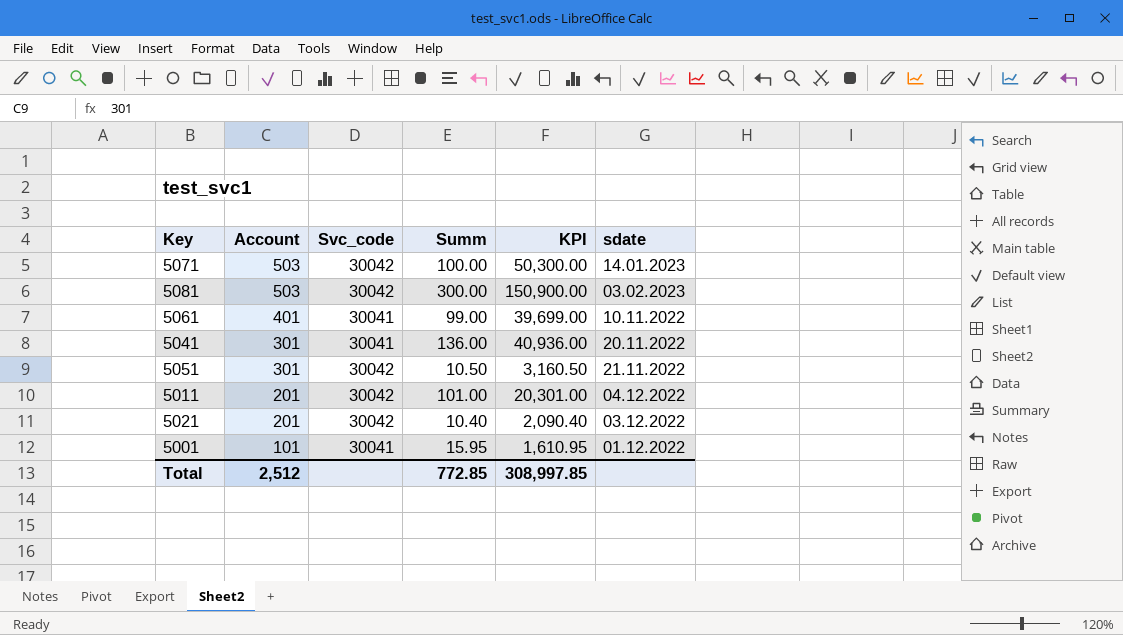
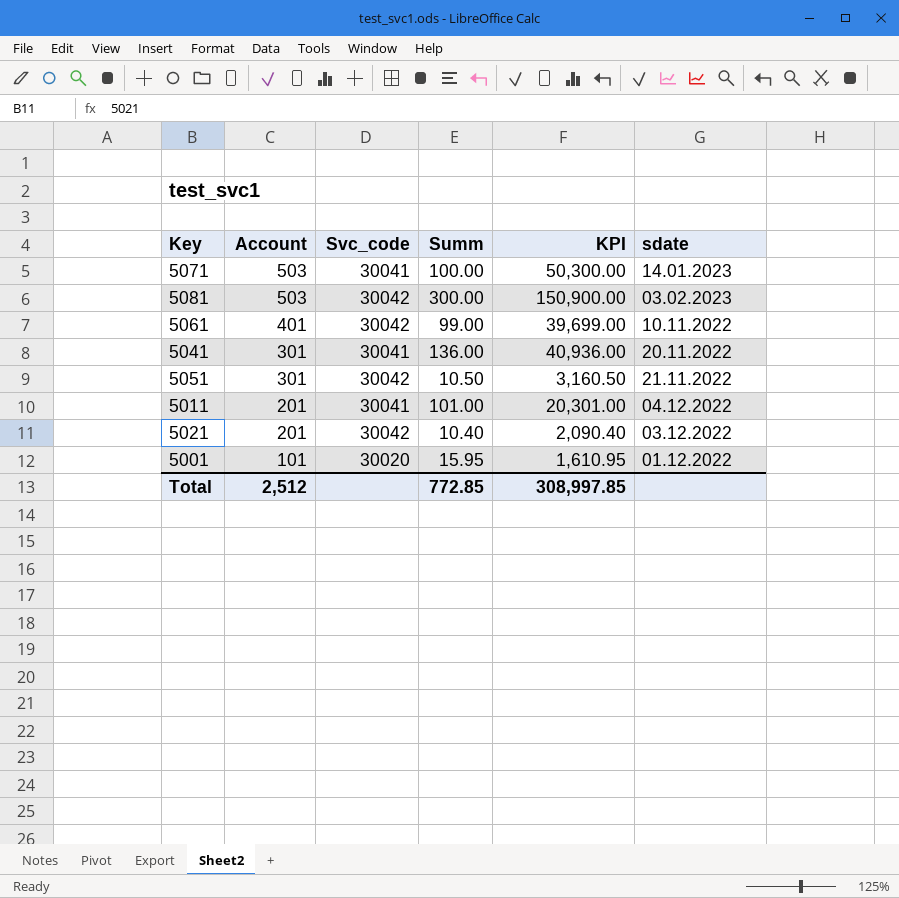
5071 | Svc_code: 30042 -> 30041
5061 | Svc_code: 30041 -> 30042
5011 | Svc_code: 30042 -> 30041
5001 | Svc_code: 30041 -> 30020

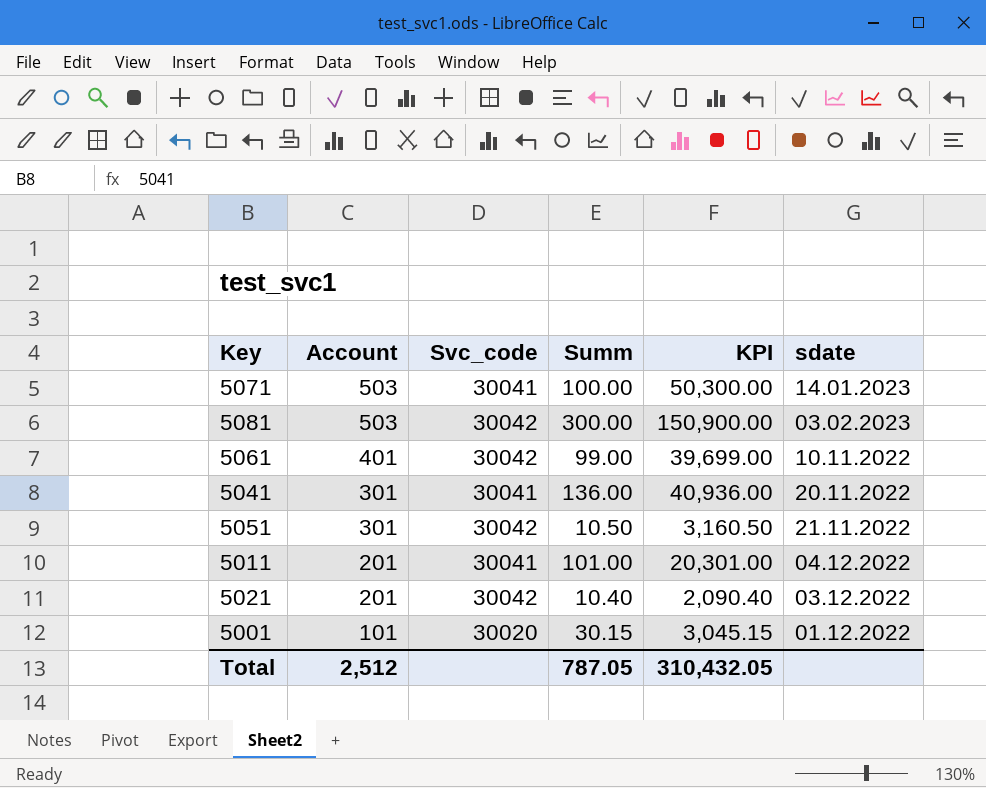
5001 | Summ: 15.95 -> 30.15
5001 | KPI: 1,610.95 -> 3,045.15
Total | Summ: 772.85 -> 787.05
Total | KPI: 308,997.85 -> 310,432.05

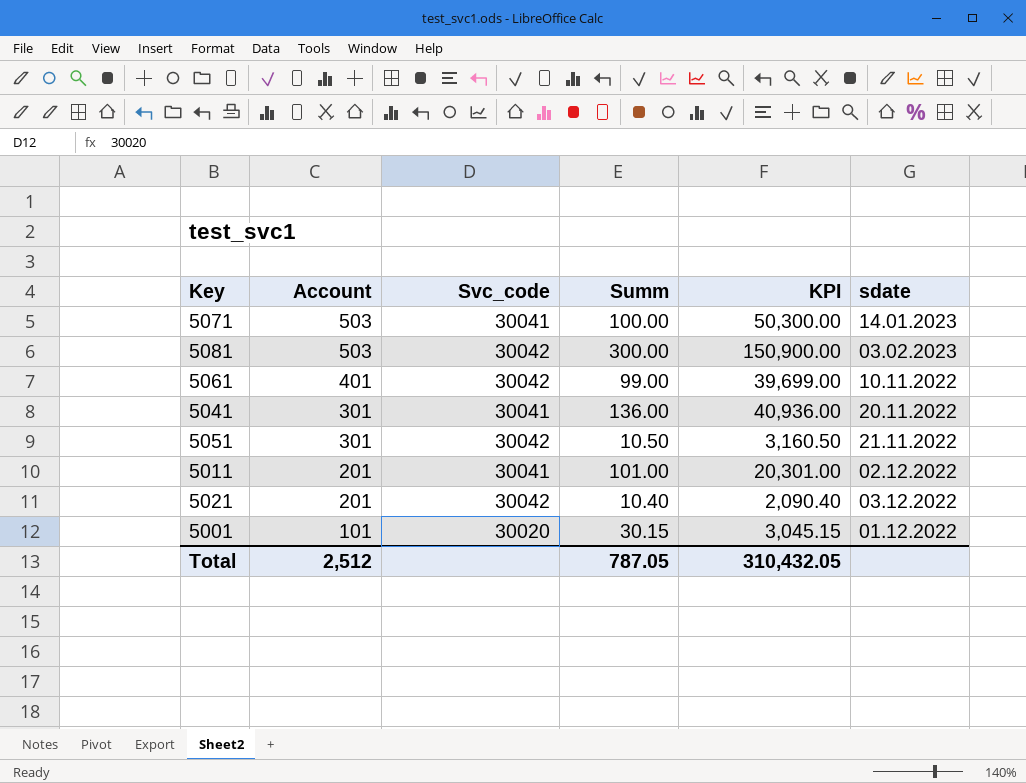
5011 | sdate: 04.12.2022 -> 02.12.2022

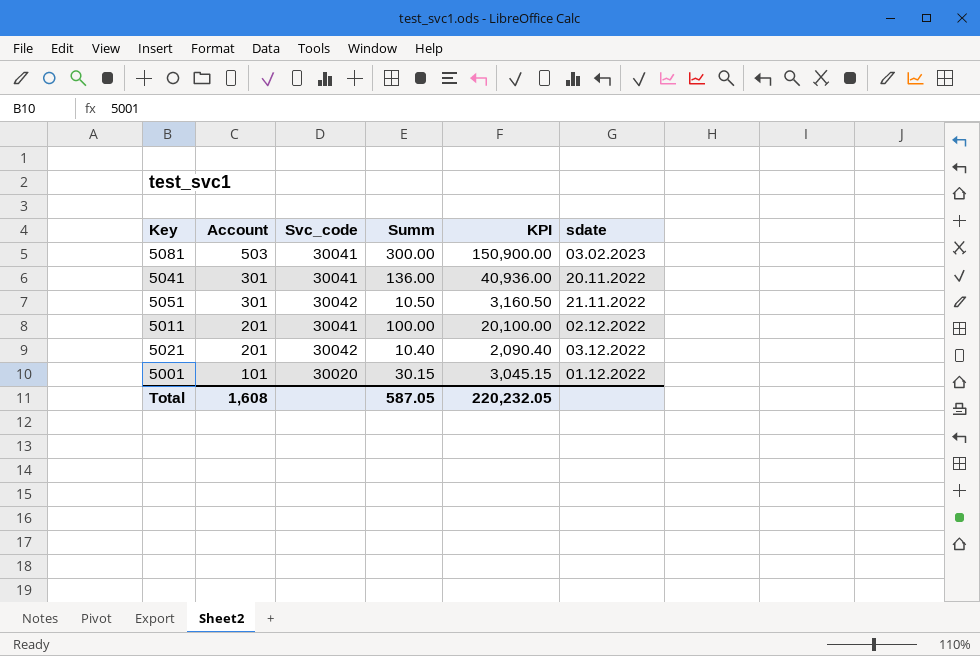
row 5071: 503 | 30041 | 100.00 | 50,300.00 | 14.01.2023 -> none
row 5061: 401 | 30042 | 99.00 | 39,699.00 | 10.11.2022 -> none
5081 | Svc_code: 30042 -> 30041
5011 | Summ: 101.00 -> 100.00
5011 | KPI: 20,301.00 -> 20,100.00
Total | Account: 2,512 -> 1,608
Total | Summ: 787.05 -> 587.05
Total | KPI: 310,432.05 -> 220,232.05

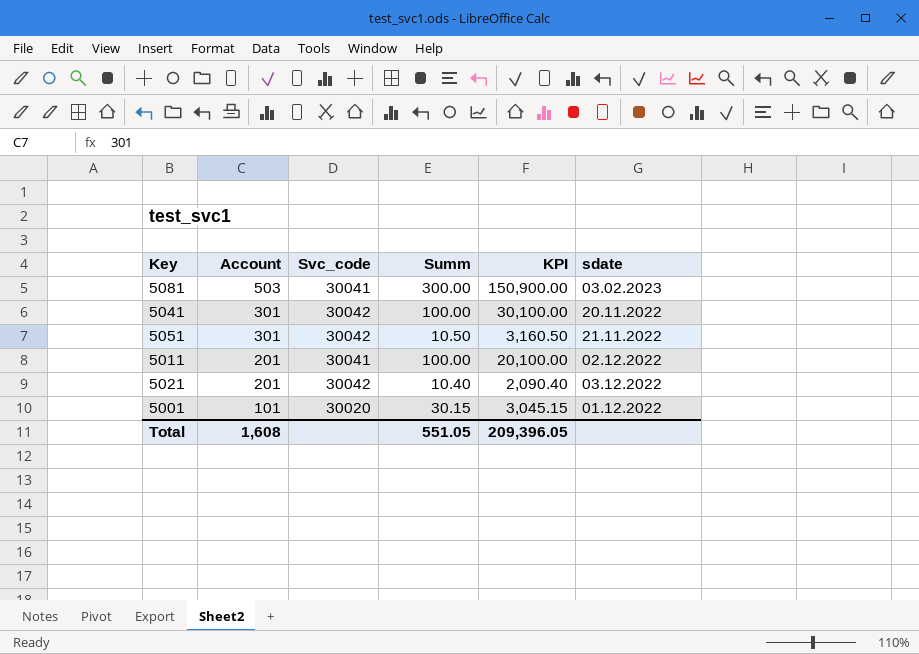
5041 | Svc_code: 30041 -> 30042
5041 | Summ: 136.00 -> 100.00
5041 | KPI: 40,936.00 -> 30,100.00
Total | Summ: 587.05 -> 551.05
Total | KPI: 220,232.05 -> 209,396.05

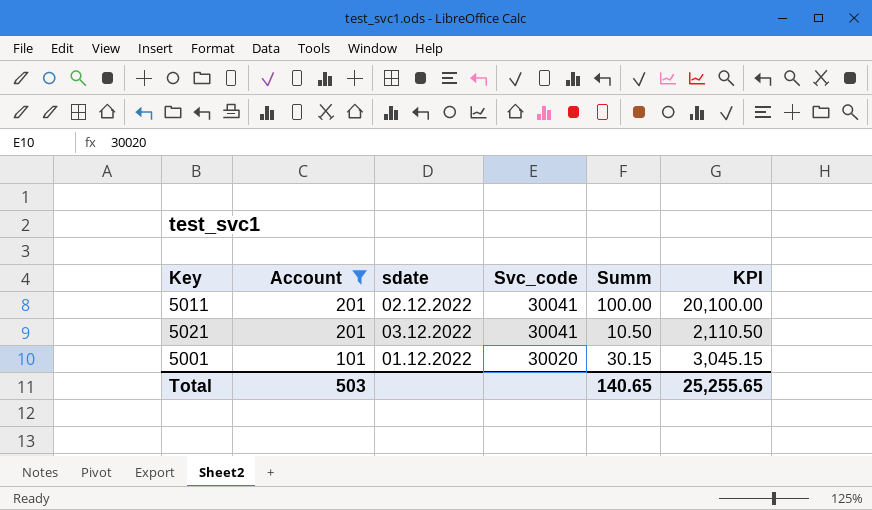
filter: none -> Account <= 201
column sdate | position: 6 -> 3
5021 | Svc_code: 30042 -> 30041
5021 | Summ: 10.40 -> 10.50
5021 | KPI: 2,090.40 -> 2,110.50
Total | Account: 1,608 -> 503
Total | Summ: 551.05 -> 140.65
Total | KPI: 209,396.05 -> 25,255.65

